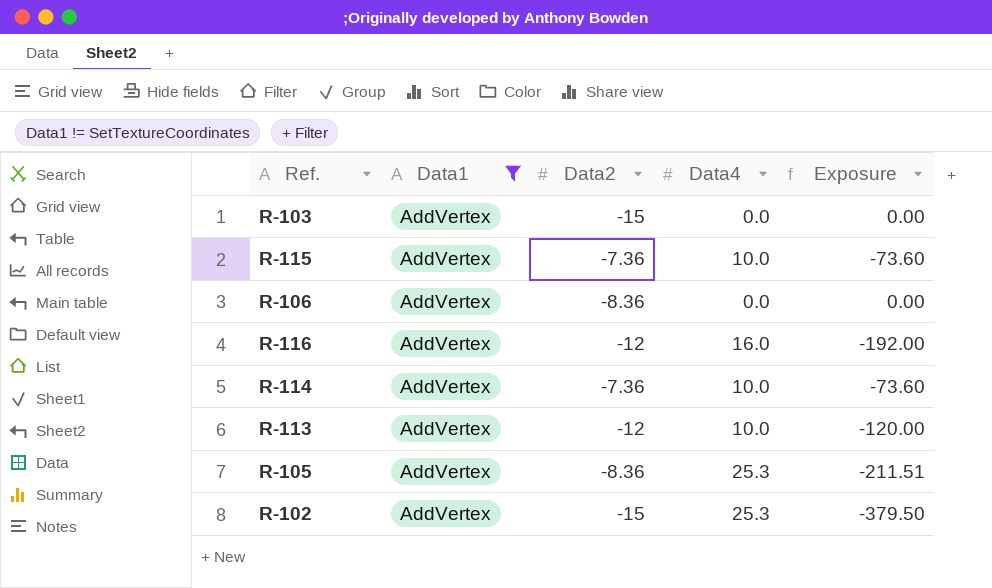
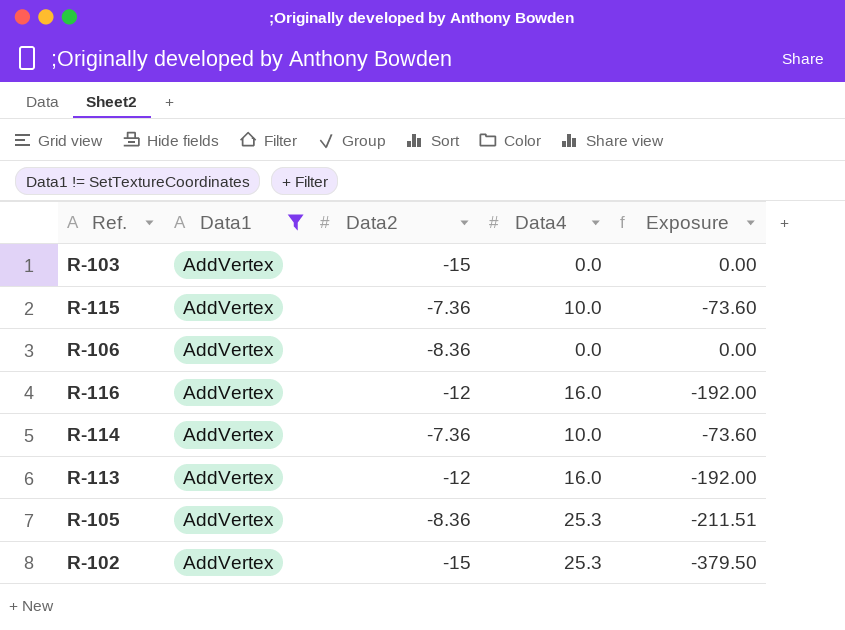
R-113 | Data4: 10.0 -> 16.0
R-113 | Exposure: -120.00 -> -192.00

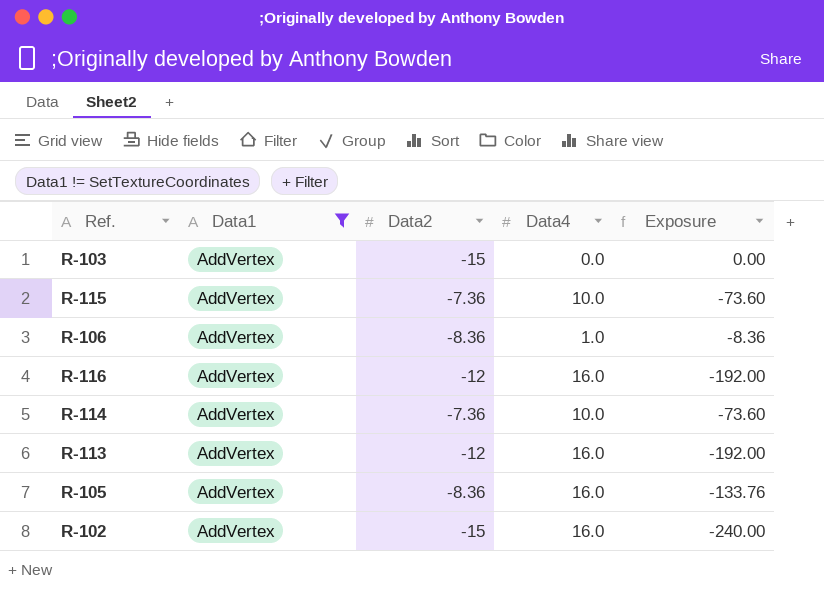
R-106 | Data4: 0.0 -> 1.0
R-106 | Exposure: 0.00 -> -8.36
R-105 | Data4: 25.3 -> 16.0
R-105 | Exposure: -211.51 -> -133.76
R-102 | Data4: 25.3 -> 16.0
R-102 | Exposure: -379.50 -> -240.00

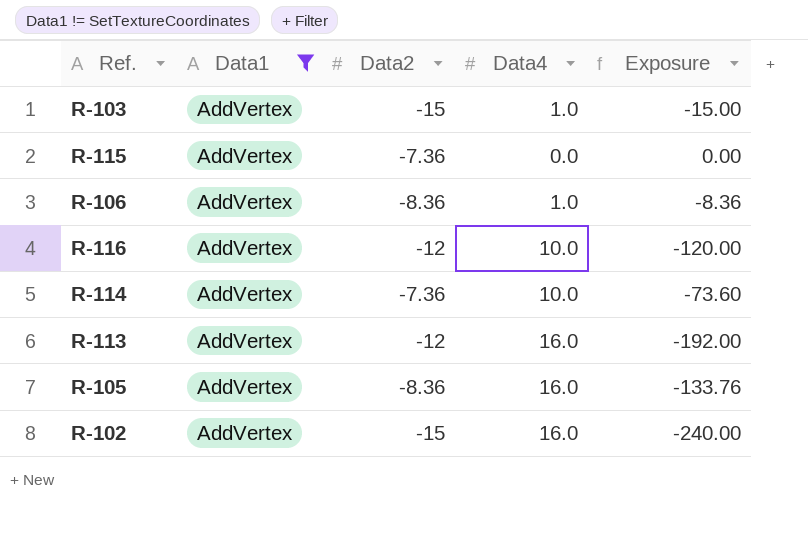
R-103 | Data4: 0.0 -> 1.0
R-103 | Exposure: 0.00 -> -15.00
R-115 | Data4: 10.0 -> 0.0
R-115 | Exposure: -73.60 -> 0.00
R-116 | Data4: 16.0 -> 10.0
R-116 | Exposure: -192.00 -> -120.00

